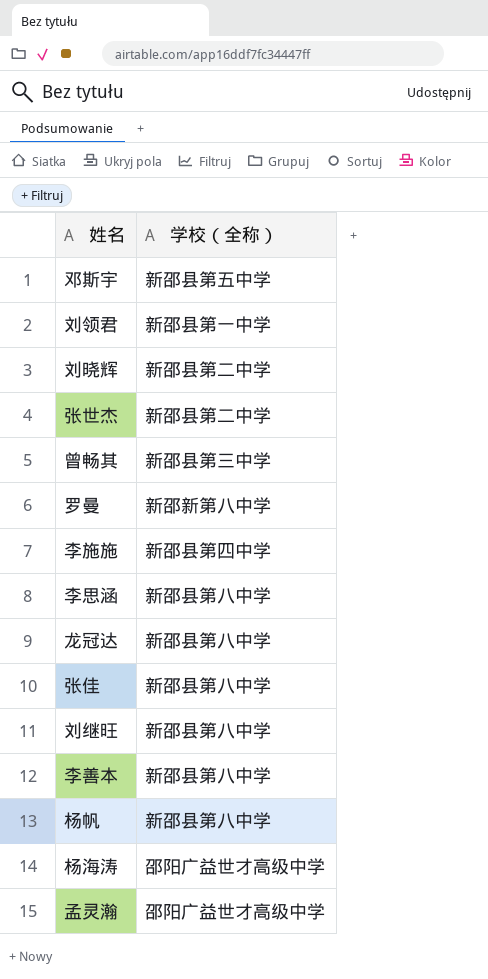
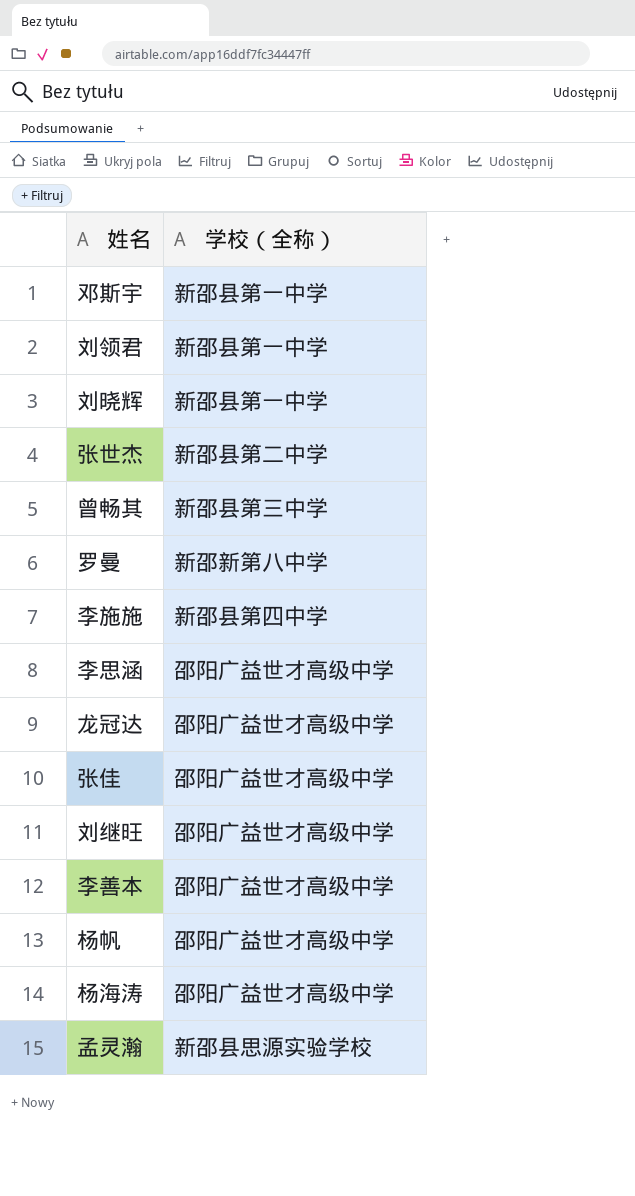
邓斯宇 | 学校（全称）: 新邵县第五中学 -> 新邵县第一中学
刘晓辉 | 学校（全称）: 新邵县第二中学 -> 新邵县第一中学
李思涵 | 学校（全称）: 新邵县第八中学 -> 邵阳广益世才高级中学
龙冠达 | 学校（全称）: 新邵县第八中学 -> 邵阳广益世才高级中学
张佳 | 学校（全称）: 新邵县第八中学 -> 邵阳广益世才高级中学
刘继旺 | 学校（全称）: 新邵县第八中学 -> 邵阳广益世才高级中学
李善本 | 学校（全称）: 新邵县第八中学 -> 邵阳广益世才高级中学
杨帆 | 学校（全称）: 新邵县第八中学 -> 邵阳广益世才高级中学
孟灵瀚 | 学校（全称）: 邵阳广益世才高级中学 -> 新邵县思源实验学校

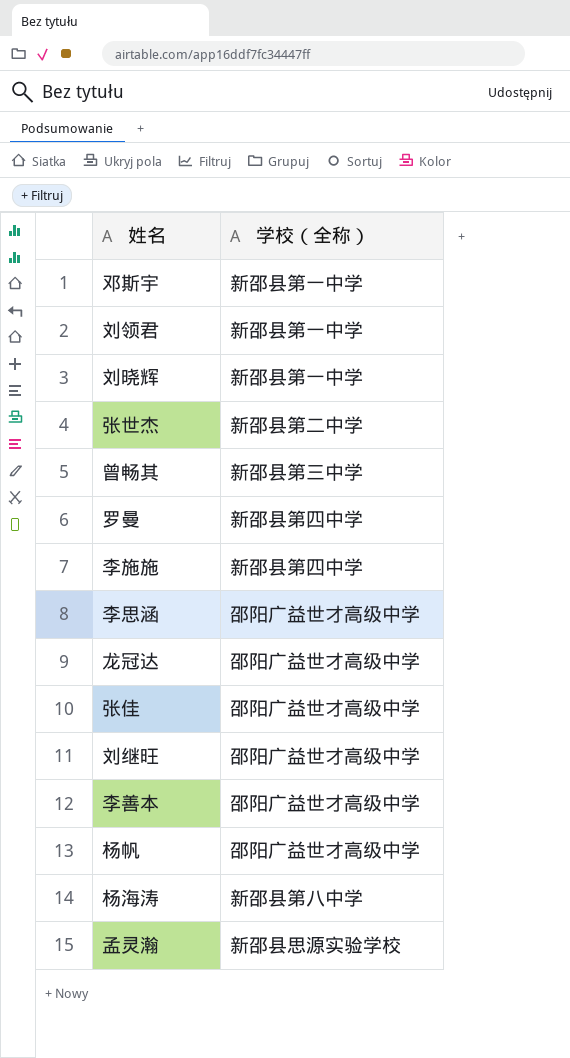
罗曼 | 学校（全称）: 新邵新第八中学 -> 新邵县第四中学
杨海涛 | 学校（全称）: 邵阳广益世才高级中学 -> 新邵县第八中学

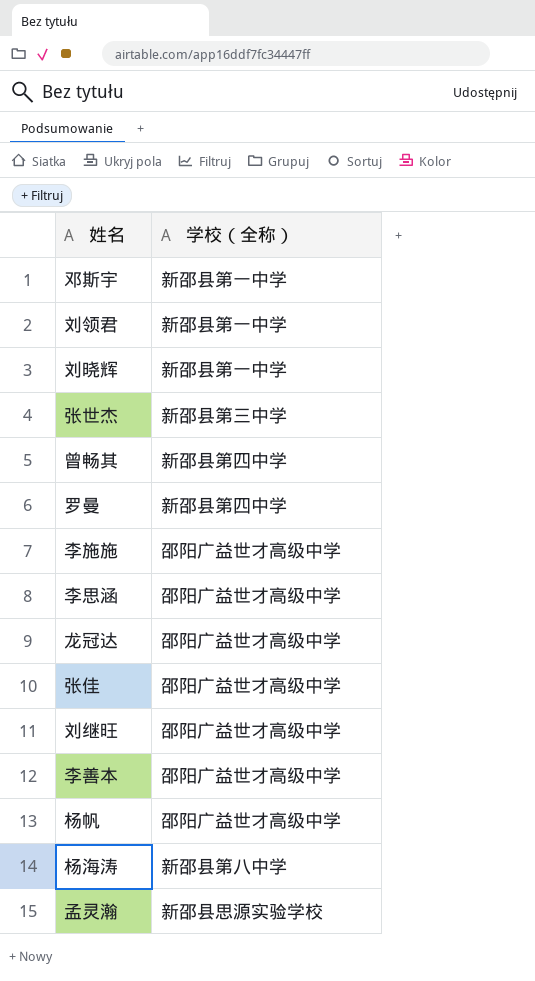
张世杰 | 学校（全称）: 新邵县第二中学 -> 新邵县第三中学
曾畅其 | 学校（全称）: 新邵县第三中学 -> 新邵县第四中学
李施施 | 学校（全称）: 新邵县第四中学 -> 邵阳广益世才高级中学

